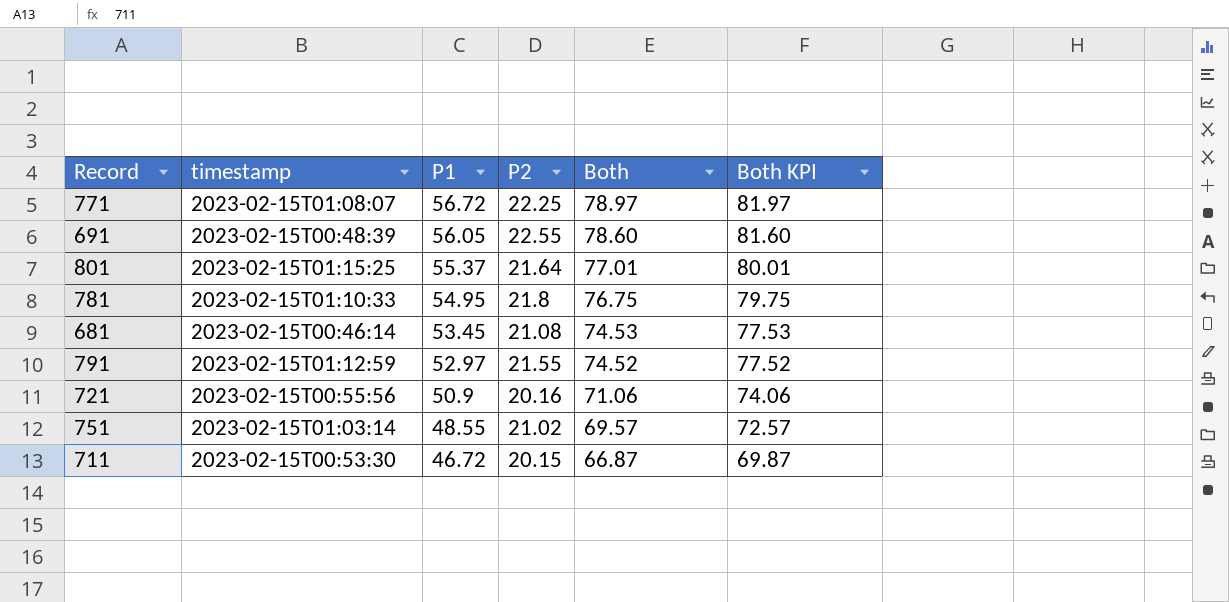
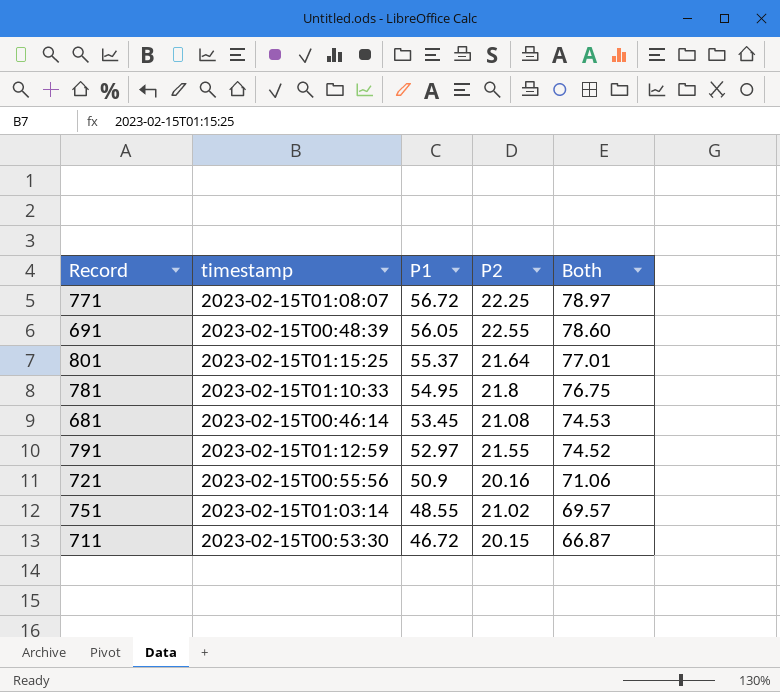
column Both KPI | formula: [Both] + 3 -> none

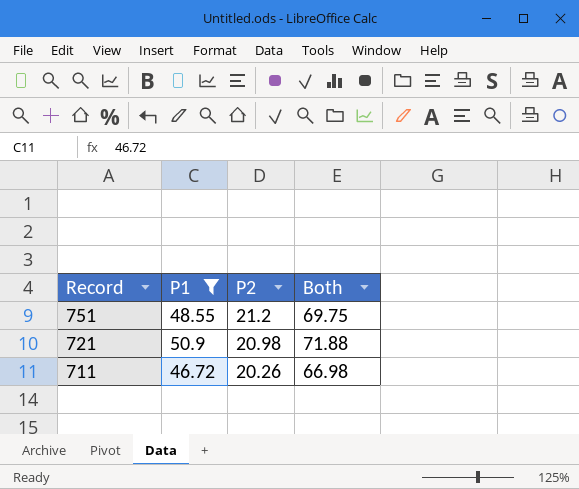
filter: none -> P1 <= 50.9
row order: P1 descending -> Record descending
column timestamp | position: 2 -> none
751 | P2: 21.02 -> 21.2
751 | Both: 69.57 -> 69.75
721 | P2: 20.16 -> 20.98
721 | Both: 71.06 -> 71.88
711 | P2: 20.15 -> 20.26
711 | Both: 66.87 -> 66.98

